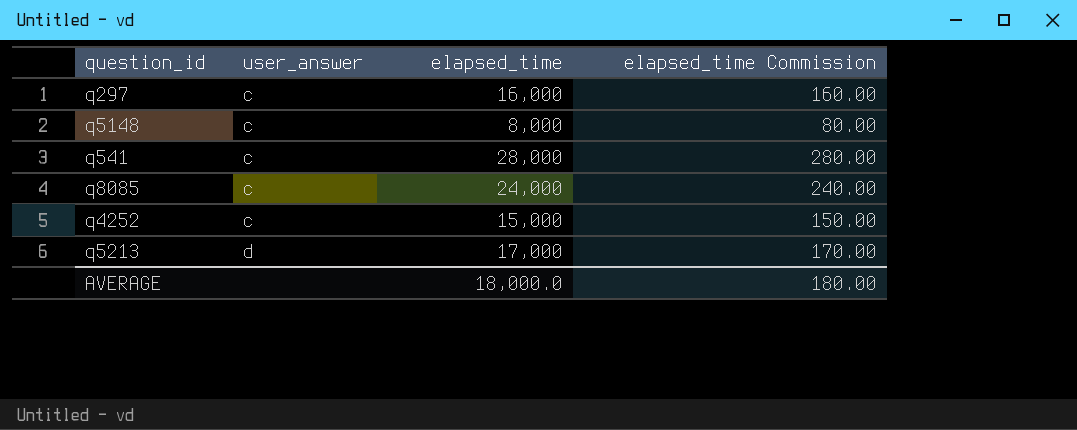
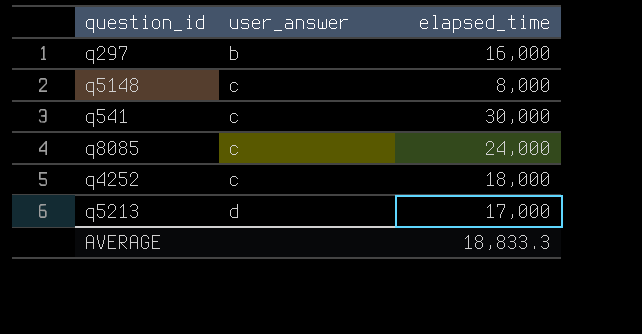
column elapsed_time Commission | formula: [elapsed_time] * 0.01 -> none
q297 | user_answer: c -> b
q541 | elapsed_time: 28,000 -> 30,000
q4252 | elapsed_time: 15,000 -> 18,000
AVERAGE | elapsed_time: 18,000.0 -> 18,833.3

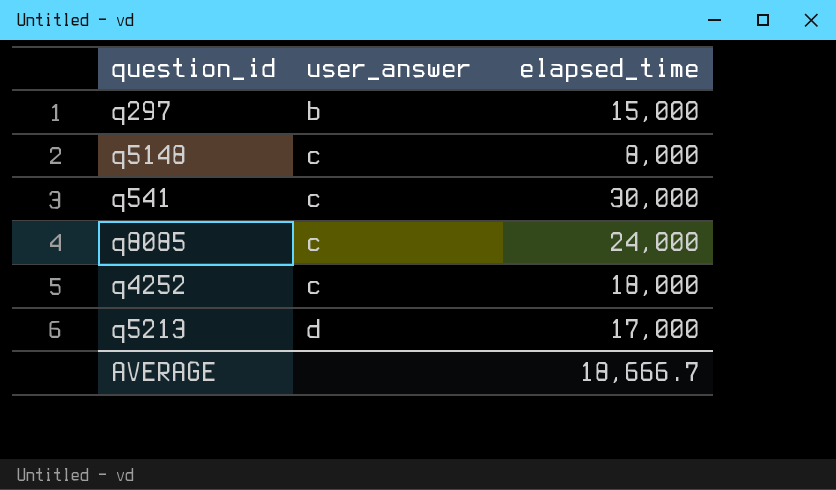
q297 | elapsed_time: 16,000 -> 15,000
AVERAGE | elapsed_time: 18,833.3 -> 18,666.7

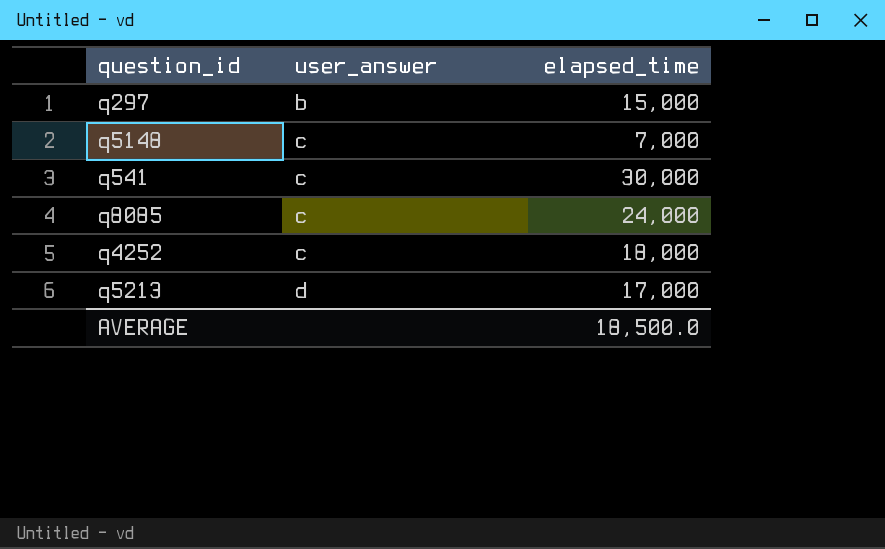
q5148 | elapsed_time: 8,000 -> 7,000
AVERAGE | elapsed_time: 18,666.7 -> 18,500.0

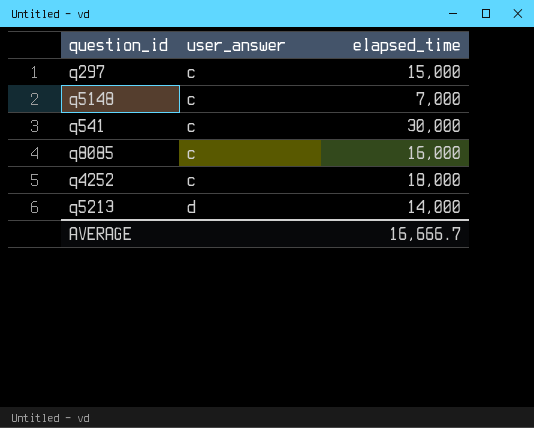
q297 | user_answer: b -> c
q8085 | elapsed_time: 24,000 -> 16,000
q5213 | elapsed_time: 17,000 -> 14,000
AVERAGE | elapsed_time: 18,500.0 -> 16,666.7

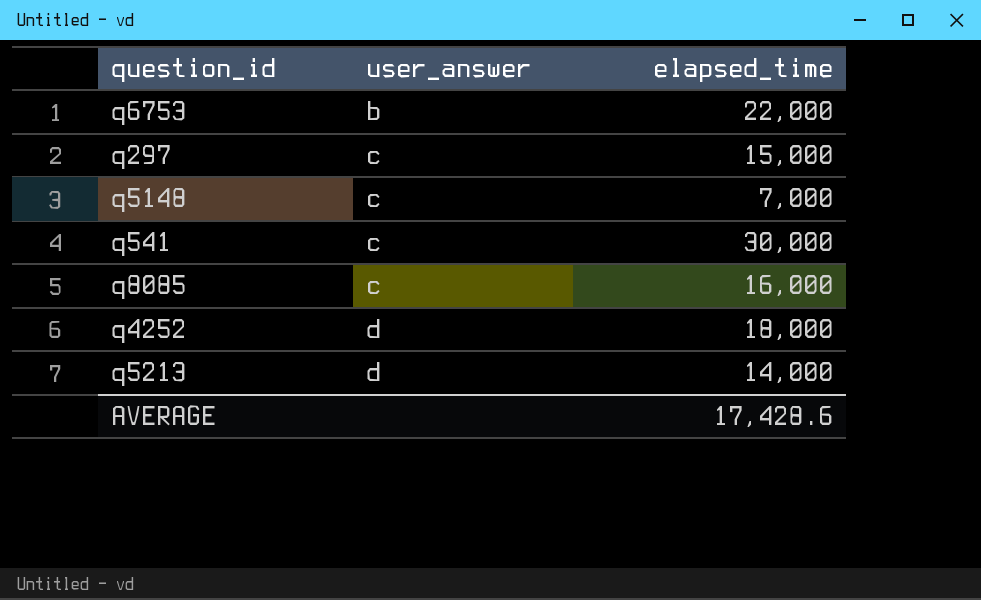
row q6753: none -> b | 22,000
q4252 | user_answer: c -> d
AVERAGE | elapsed_time: 16,666.7 -> 17,428.6

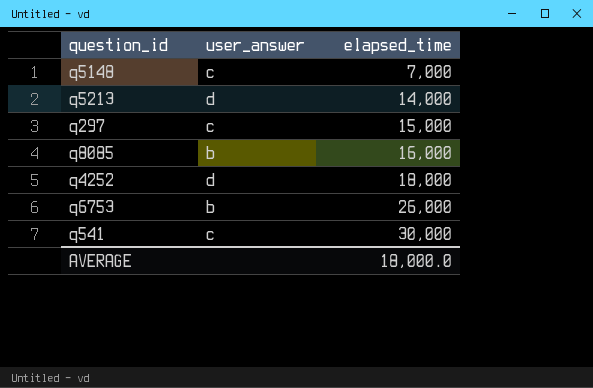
row order: user_answer ascending -> elapsed_time ascending
q8085 | user_answer: c -> b
q6753 | elapsed_time: 22,000 -> 26,000
AVERAGE | elapsed_time: 17,428.6 -> 18,000.0

